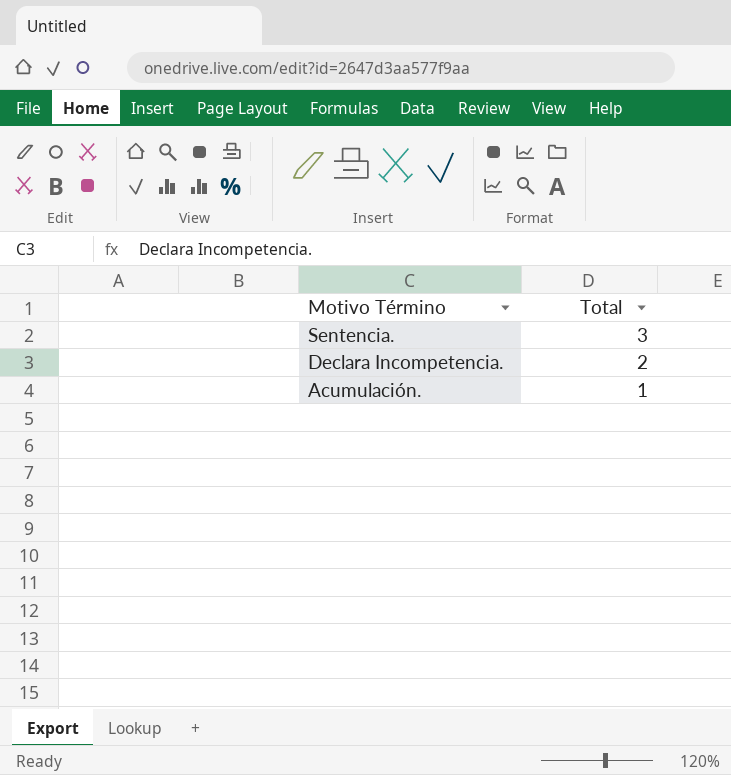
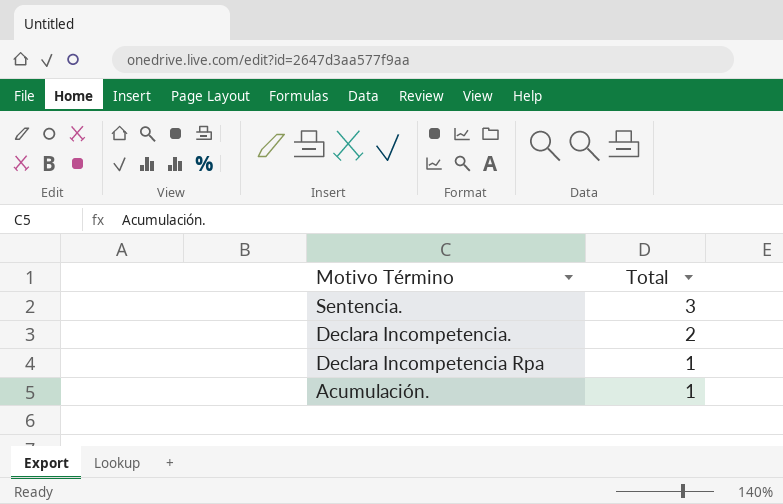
row Declara Incompetencia Rpa: none -> 1

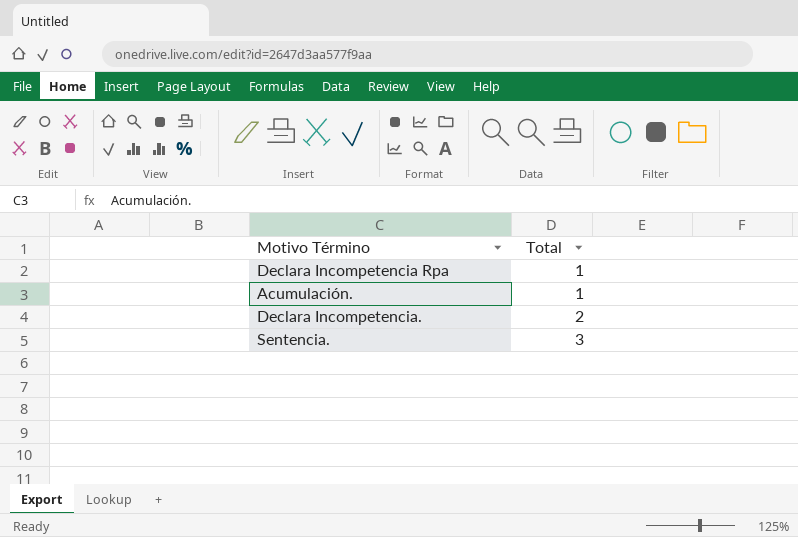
row order: Motivo Término descending -> Total ascending

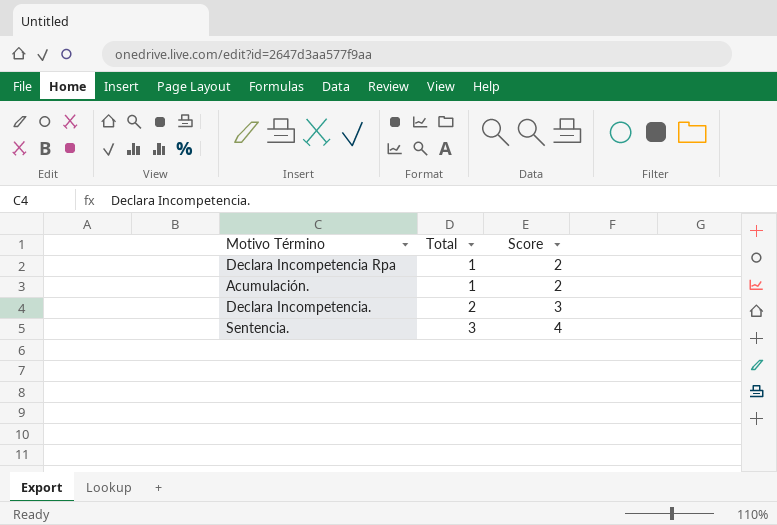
column Score | formula: none -> [Total] + 1

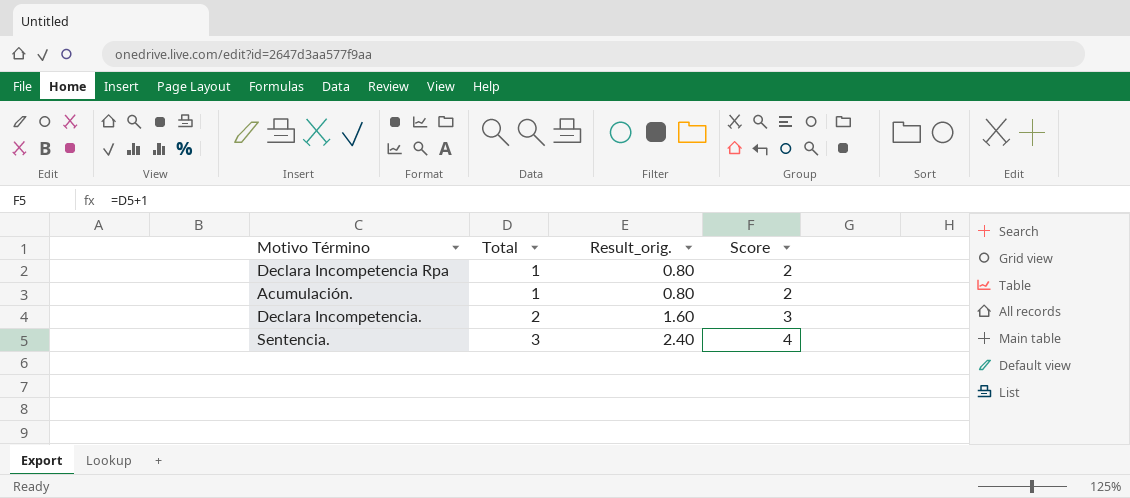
column Result_orig. | formula: none -> [Total] * 0.8

